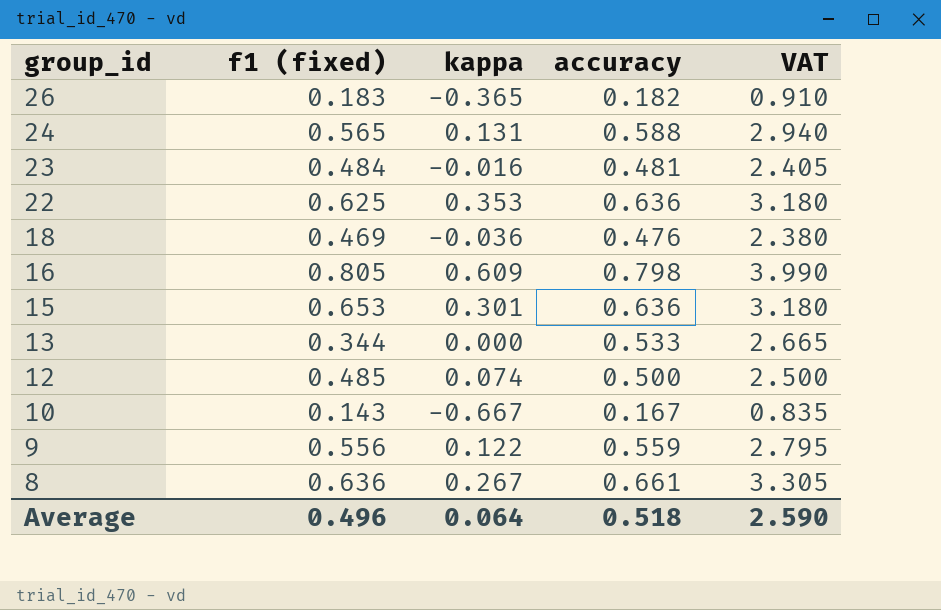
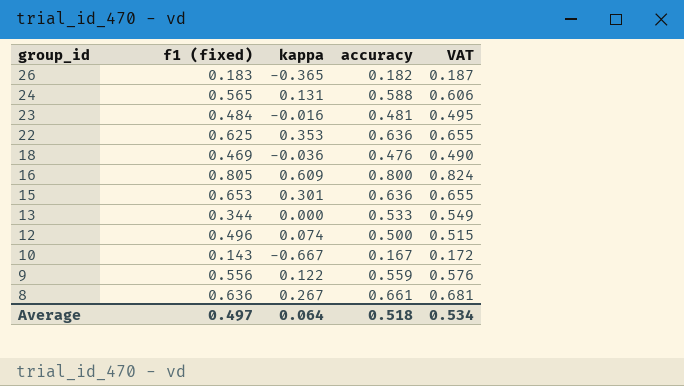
column VAT | formula: [accuracy] * 5 -> [accuracy] * 1.03
16 | accuracy: 0.798 -> 0.800
12 | f1 (fixed): 0.485 -> 0.496
Average | f1 (fixed): 0.496 -> 0.497
Average | VAT: 2.590 -> 0.534

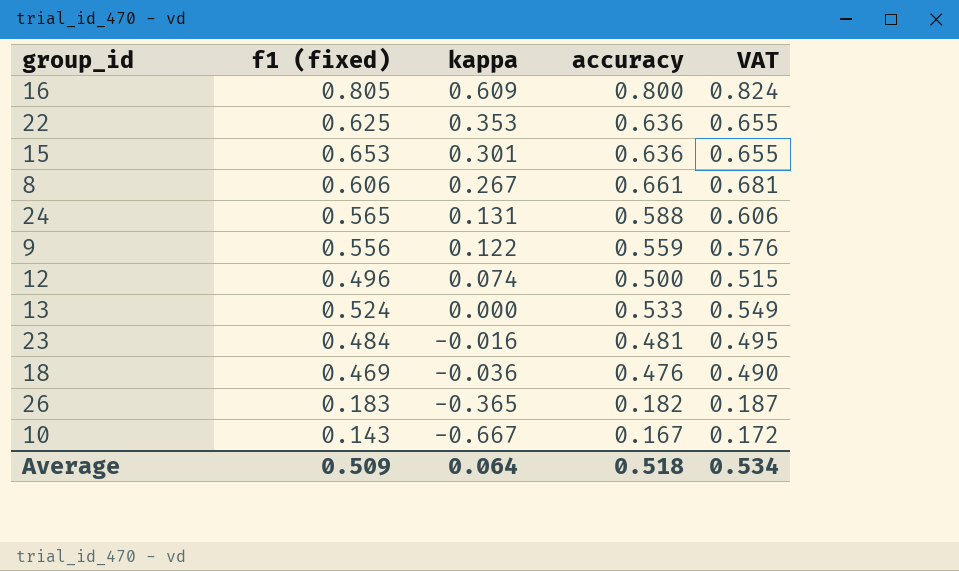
row order: group_id descending -> kappa descending
8 | f1 (fixed): 0.636 -> 0.606
13 | f1 (fixed): 0.344 -> 0.524
Average | f1 (fixed): 0.497 -> 0.509

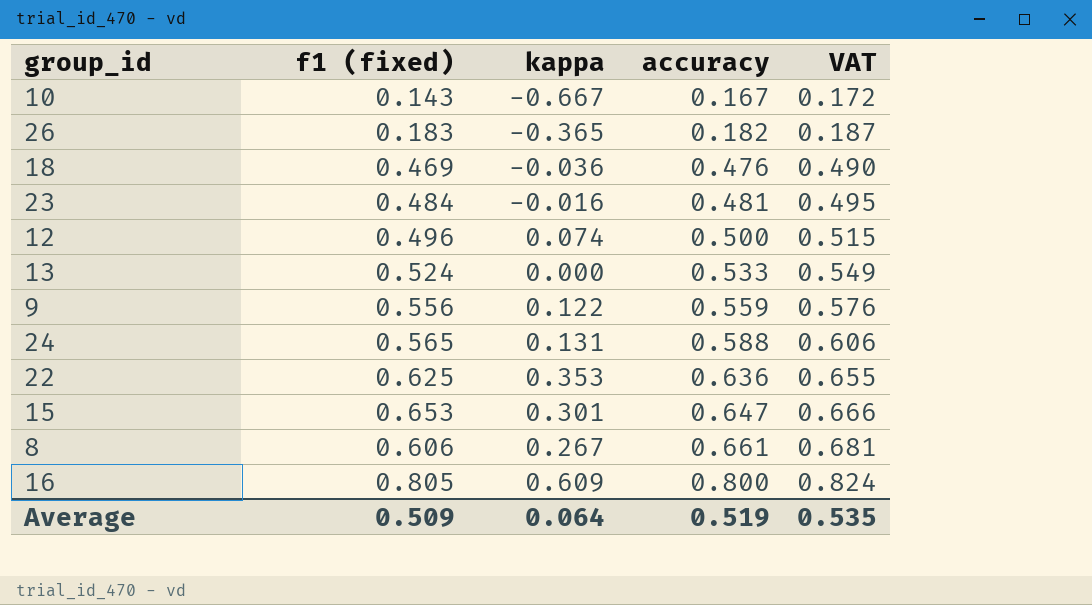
row order: kappa descending -> accuracy ascending
15 | accuracy: 0.636 -> 0.647
15 | VAT: 0.655 -> 0.666
Average | accuracy: 0.518 -> 0.519
Average | VAT: 0.534 -> 0.535

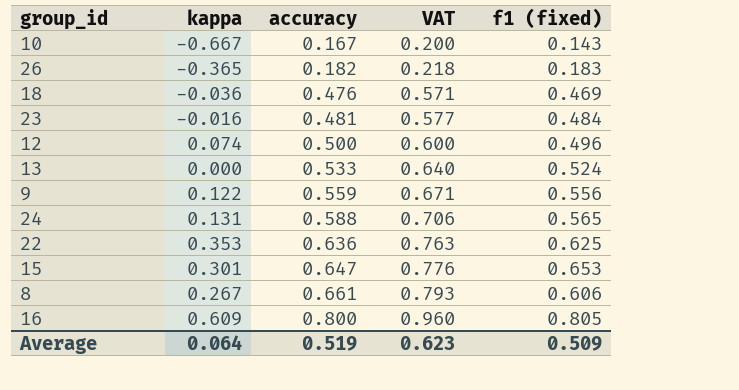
column VAT | formula: [accuracy] * 1.03 -> [accuracy] * 1.2
column f1 (fixed) | position: 2 -> 5
Average | VAT: 0.535 -> 0.623

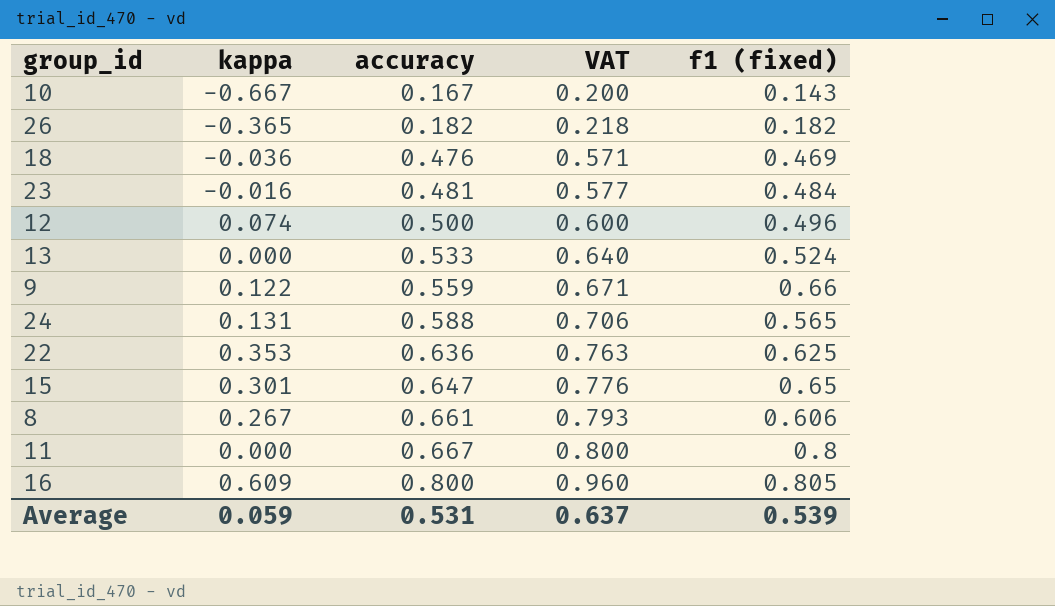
26 | f1 (fixed): 0.183 -> 0.182
9 | f1 (fixed): 0.556 -> 0.66
15 | f1 (fixed): 0.653 -> 0.65
row 11: none -> 0.000 | 0.667 | 0.800 | 0.8
Average | kappa: 0.064 -> 0.059
Average | accuracy: 0.519 -> 0.531
Average | VAT: 0.623 -> 0.637
Average | f1 (fixed): 0.509 -> 0.539

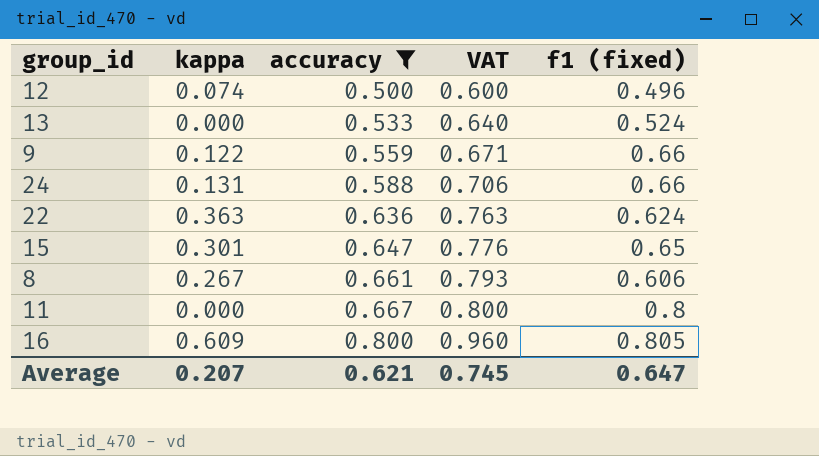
filter: none -> accuracy >= 0.500
24 | f1 (fixed): 0.565 -> 0.66
22 | kappa: 0.353 -> 0.363
22 | f1 (fixed): 0.625 -> 0.624
Average | kappa: 0.059 -> 0.207
Average | accuracy: 0.531 -> 0.621
Average | VAT: 0.637 -> 0.745
Average | f1 (fixed): 0.539 -> 0.647

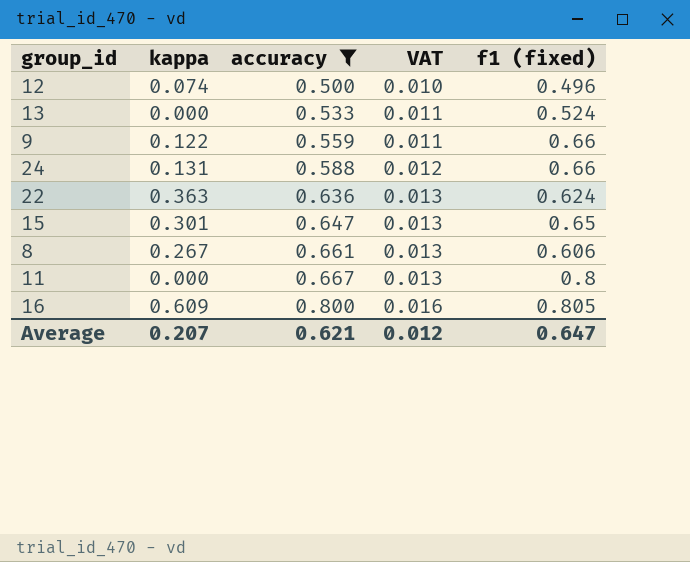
column VAT | formula: [accuracy] * 1.2 -> [accuracy] * 0.02
Average | VAT: 0.745 -> 0.012

